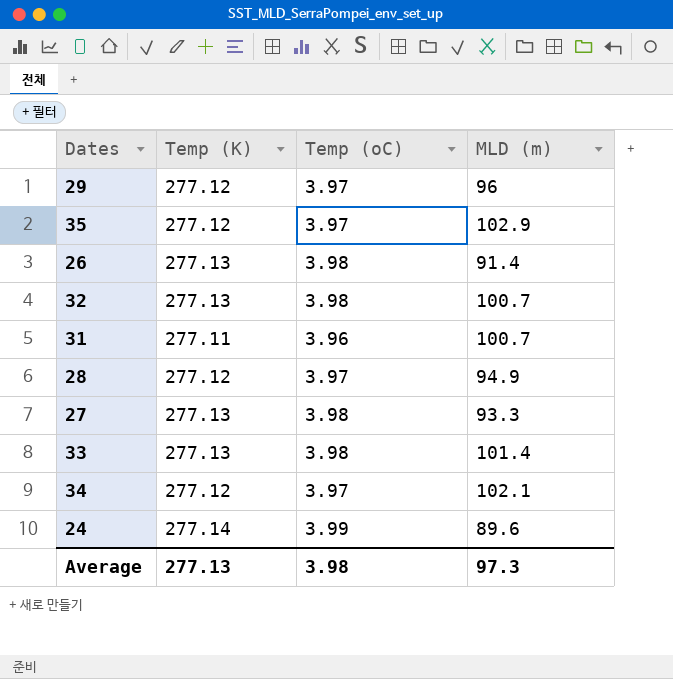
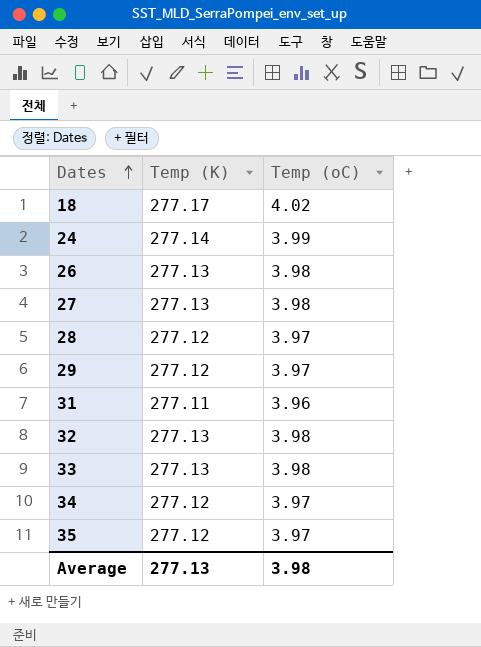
row order: none -> Dates ascending
column MLD (m) | position: 4 -> none
row 18: none -> 277.17 | 4.02

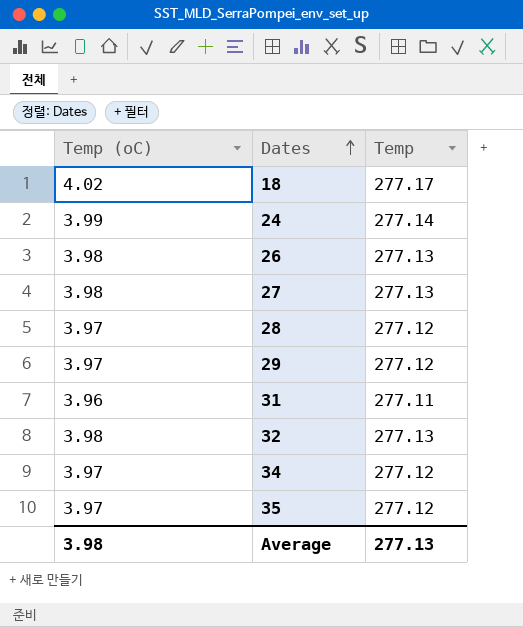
column Temp (oC) | position: 3 -> 1
column name: Temp (K) -> Temp
row 33: 277.13 | 3.98 -> none

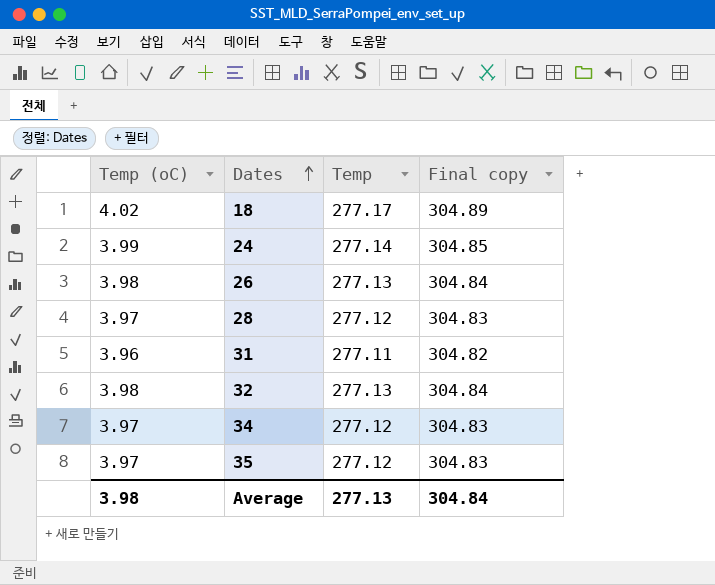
column Final copy | formula: none -> [Temp] * 1.1
row 27: 3.98 | 277.13 -> none
row 29: 3.97 | 277.12 -> none

